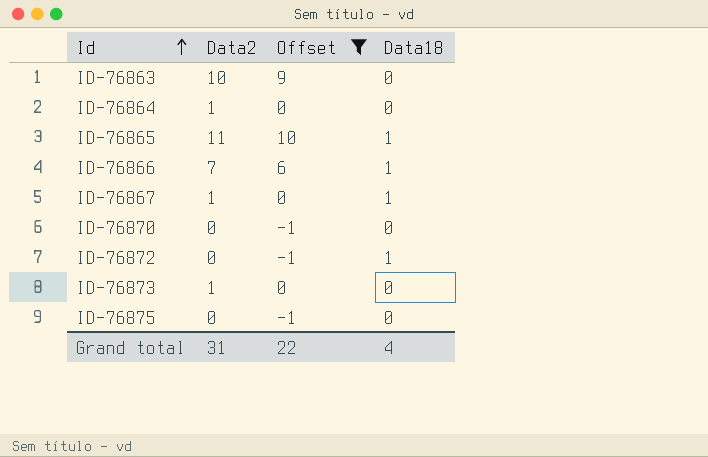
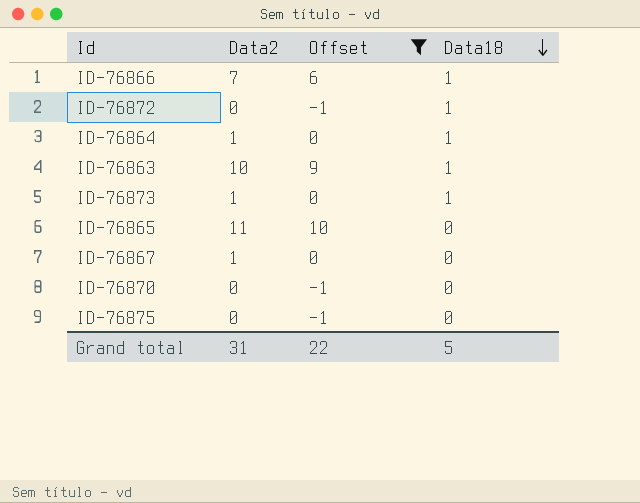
row order: Id ascending -> Data18 descending
ID-76864 | Data18: 0 -> 1
ID-76863 | Data18: 0 -> 1
ID-76873 | Data18: 0 -> 1
ID-76865 | Data18: 1 -> 0
ID-76867 | Data18: 1 -> 0
Grand total | Data18: 4 -> 5

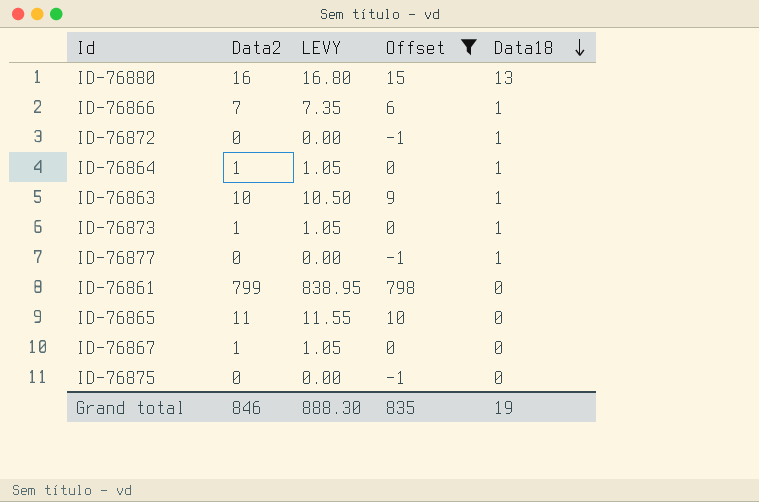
column LEVY | formula: none -> [Data2] * 1.05
row ID-76870: 0 | -1 | 0 -> none
row ID-76880: none -> 16 | 16.80 | 15 | 13
row ID-76877: none -> 0 | 0.00 | -1 | 1
row ID-76861: none -> 799 | 838.95 | 798 | 0
Grand total | Data2: 31 -> 846
Grand total | Offset: 22 -> 835
Grand total | Data18: 5 -> 19

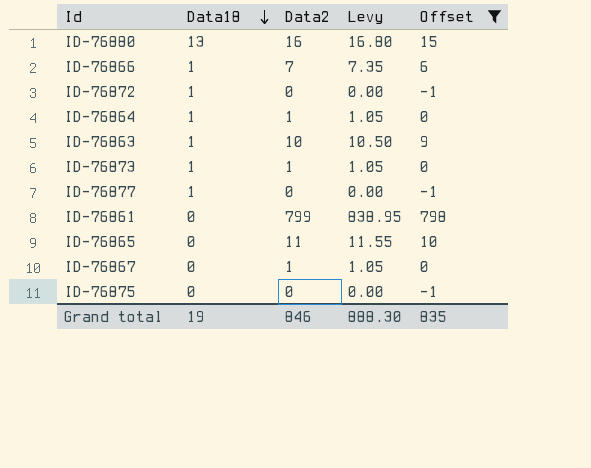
column Data18 | position: 5 -> 2
column name: LEVY -> Levy

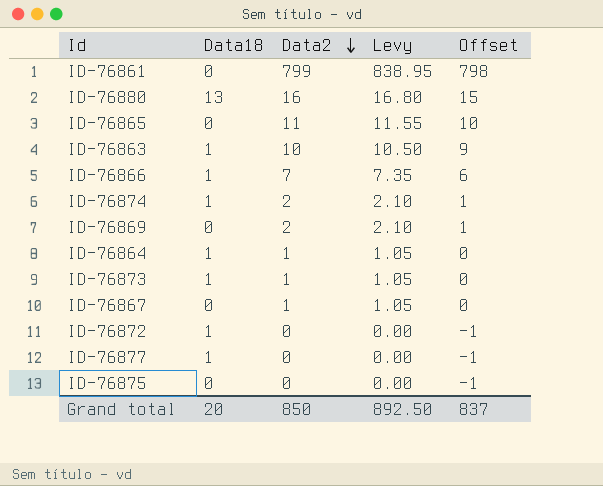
filter: Offset != 1 -> none
row order: Data18 descending -> Data2 descending
Grand total | Data18: 19 -> 20
Grand total | Data2: 846 -> 850
Grand total | Levy: 888.30 -> 892.50
Grand total | Offset: 835 -> 837

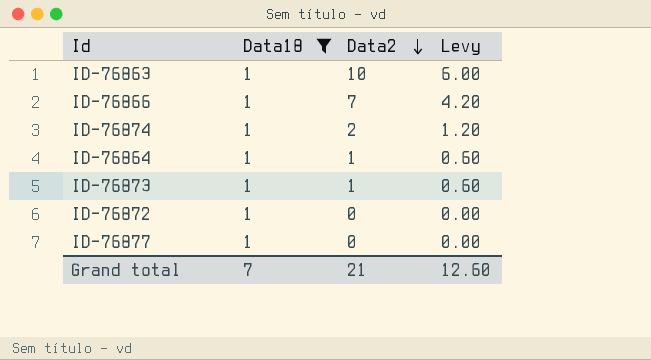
filter: none -> Data18 = 1
column Offset | formula: [Data2] - 1 -> none
column Levy | formula: [Data2] * 1.05 -> [Data2] * 0.6
Grand total | Data18: 20 -> 7
Grand total | Data2: 850 -> 21
Grand total | Levy: 892.50 -> 12.60

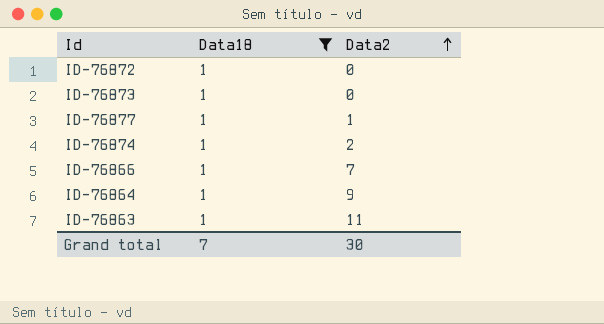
row order: Data2 descending -> Data2 ascending
column Levy | formula: [Data2] * 0.6 -> none
ID-76873 | Data2: 1 -> 0
ID-76877 | Data2: 0 -> 1
ID-76864 | Data2: 1 -> 9
ID-76863 | Data2: 10 -> 11
Grand total | Data2: 21 -> 30

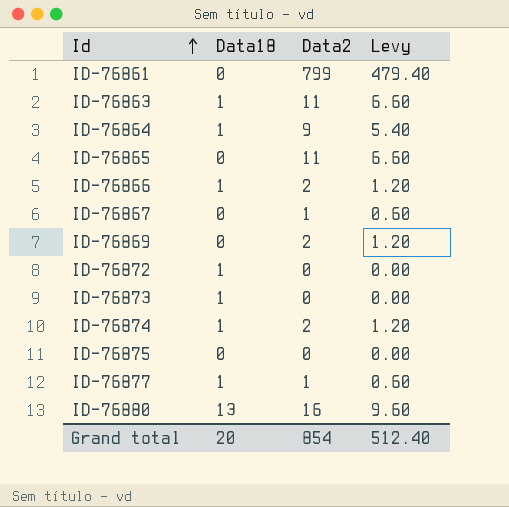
filter: Data18 = 1 -> none
row order: Data2 ascending -> Id ascending
column Levy | formula: none -> [Data2] * 0.6
ID-76866 | Data2: 7 -> 2
Grand total | Data18: 7 -> 20
Grand total | Data2: 30 -> 854

